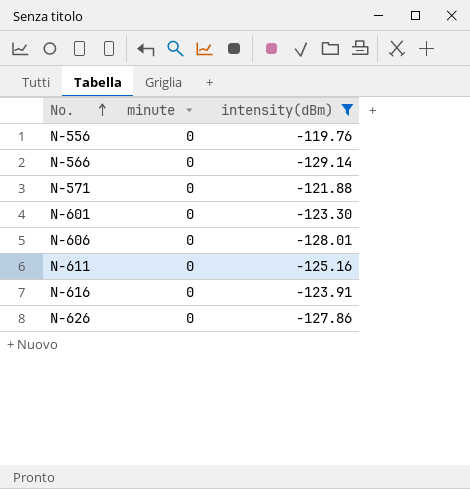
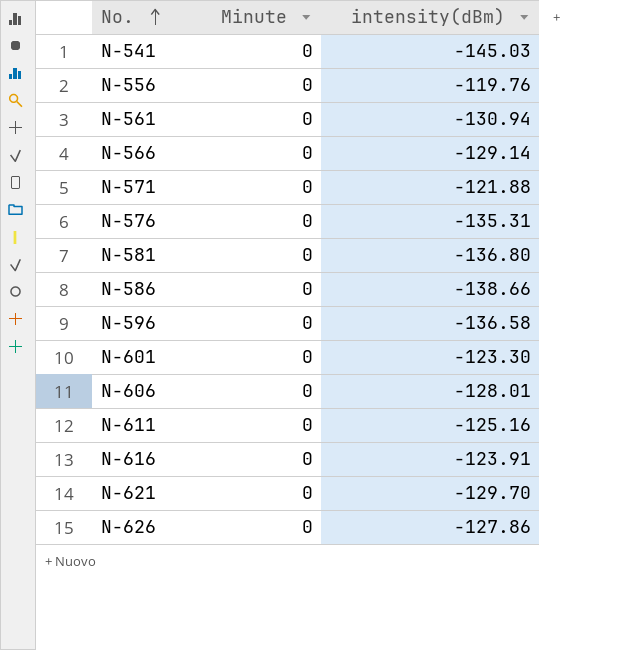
filter: intensity(dBm) >= -129.14 -> none
column name: minute -> Minute

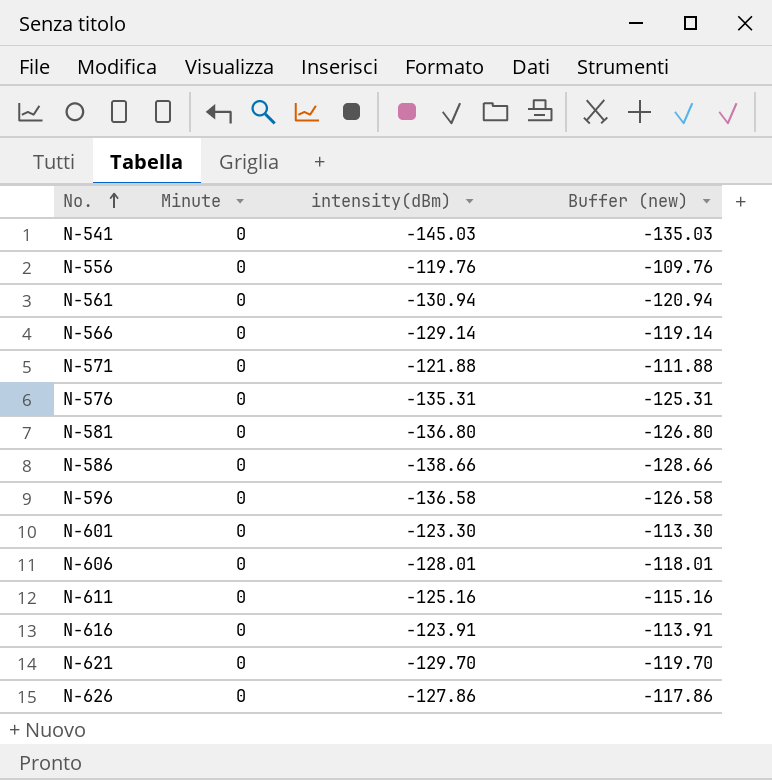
column Buffer (new) | formula: none -> [intensity(dBm)] + 10

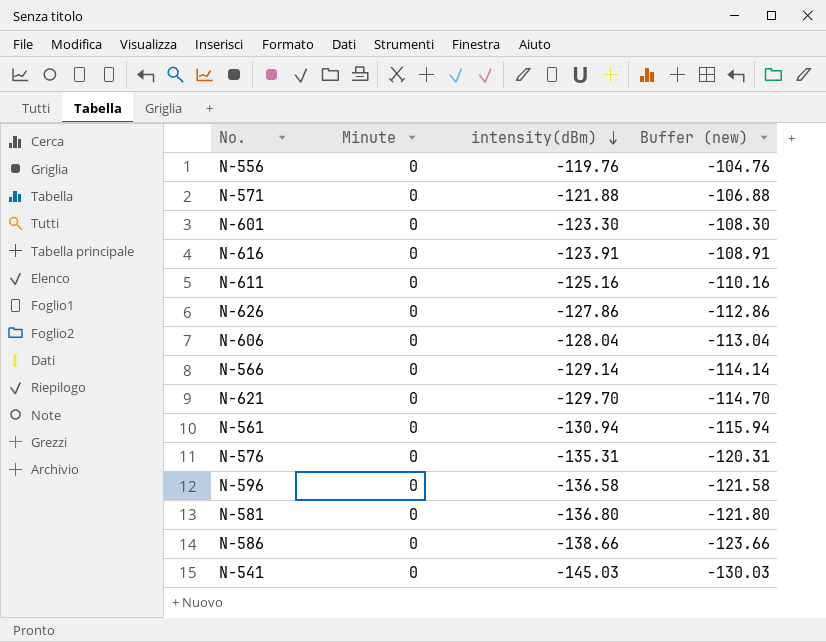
row order: No. ascending -> intensity(dBm) descending
column Buffer (new) | formula: [intensity(dBm)] + 10 -> [intensity(dBm)] + 15
N-606 | intensity(dBm): -128.01 -> -128.04

